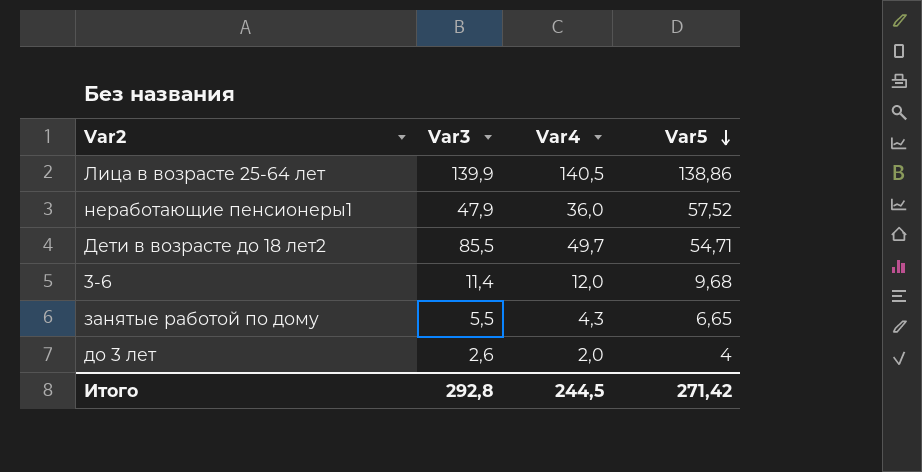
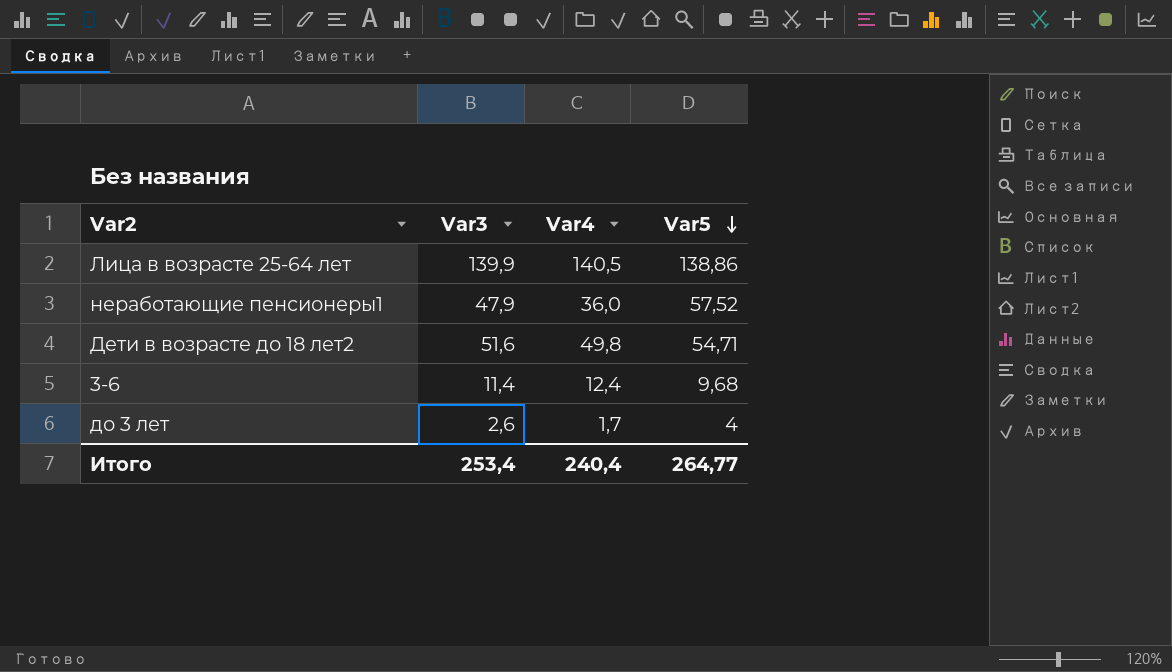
row занятые работой по дому: 5,5 | 4,3 | 6,65 -> none
Дети в возрасте до 18 лет2 | Var3: 85,5 -> 51,6
Дети в возрасте до 18 лет2 | Var4: 49,7 -> 49,8
3-6 | Var4: 12,0 -> 12,4
до 3 лет | Var4: 2,0 -> 1,7
Итого | Var3: 292,8 -> 253,4
Итого | Var4: 244,5 -> 240,4
Итого | Var5: 271,42 -> 264,77

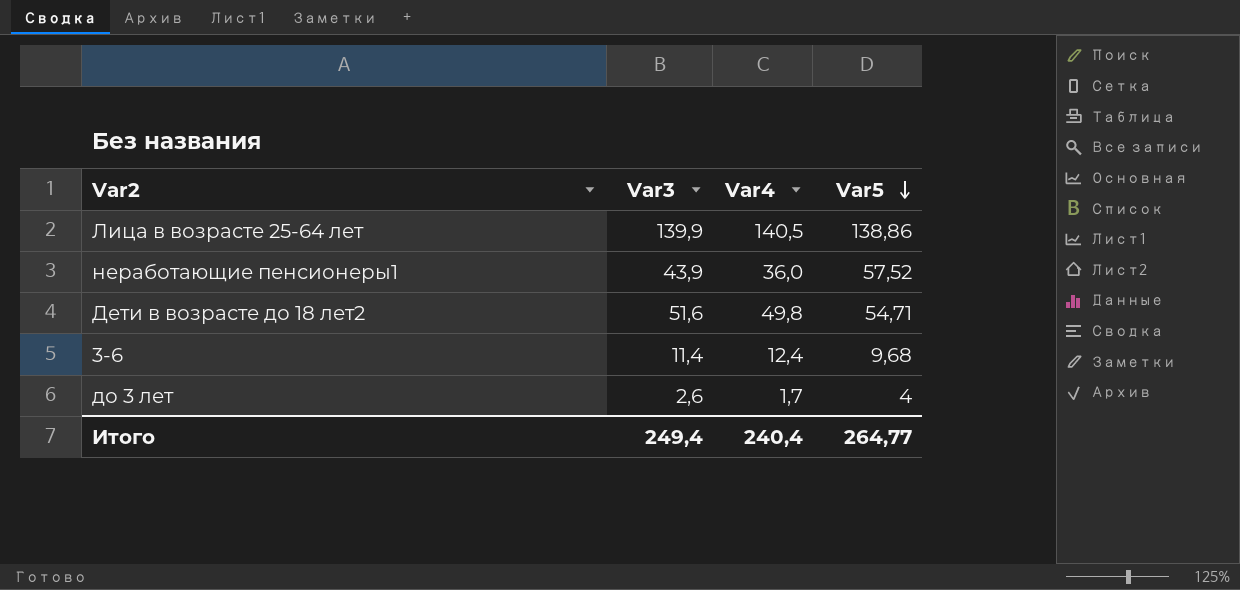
неработающие пенсионеры1 | Var3: 47,9 -> 43,9
Итого | Var3: 253,4 -> 249,4

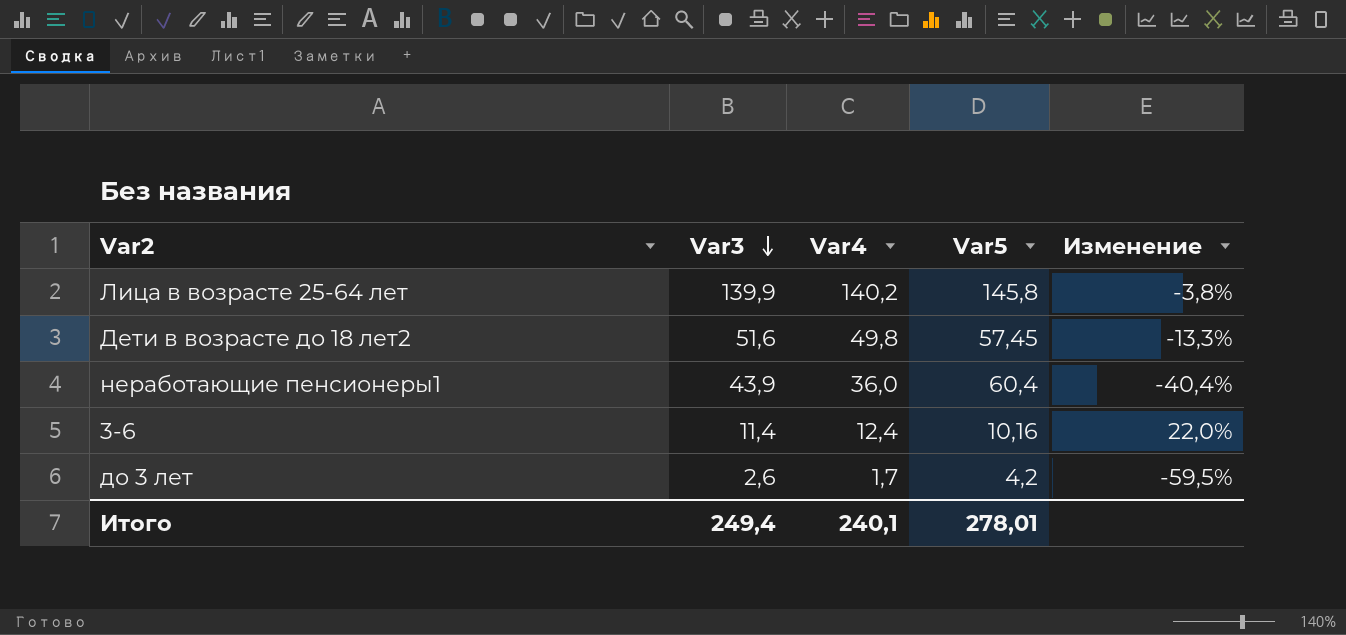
row order: Var5 descending -> Var3 descending
column Изменение | formula: none -> ([Var4] - [Var5]) / [Var5]
Лица в возрасте 25-64 лет | Var4: 140,5 -> 140,2
Лица в возрасте 25-64 лет | Var5: 138,86 -> 145,8
Дети в возрасте до 18 лет2 | Var5: 54,71 -> 57,45
неработающие пенсионеры1 | Var5: 57,52 -> 60,4
3-6 | Var5: 9,68 -> 10,16
до 3 лет | Var5: 4 -> 4,2
Итого | Var4: 240,4 -> 240,1
Итого | Var5: 264,77 -> 278,01

